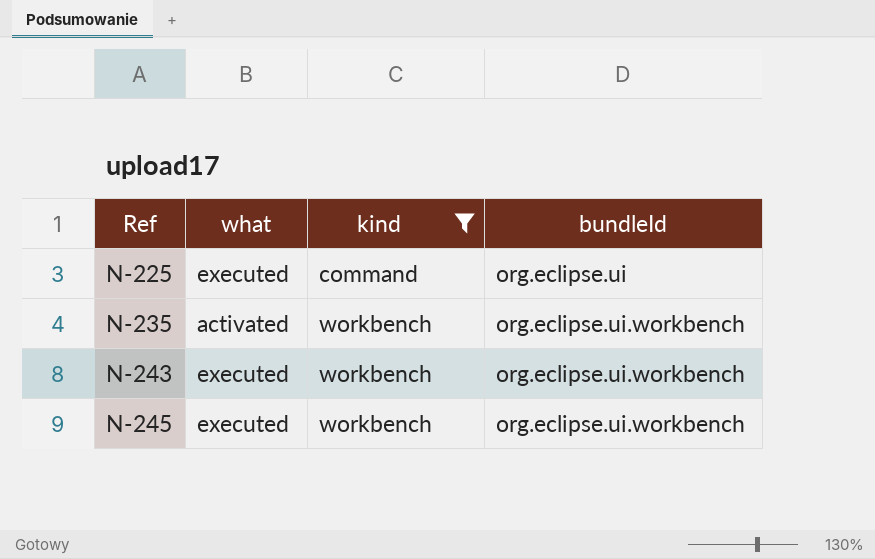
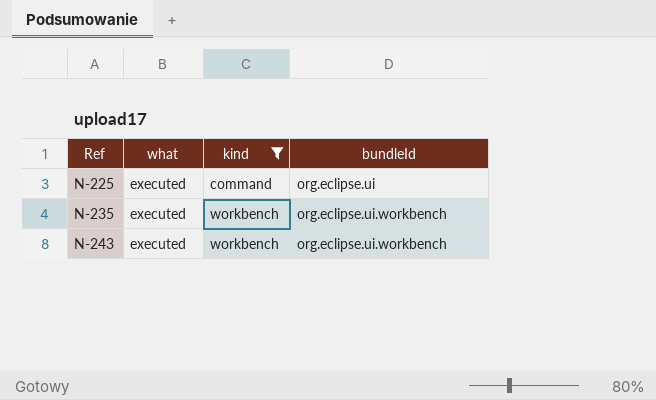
row N-245: executed | workbench | org.eclipse.ui.workbench -> none
N-235 | what: activated -> executed

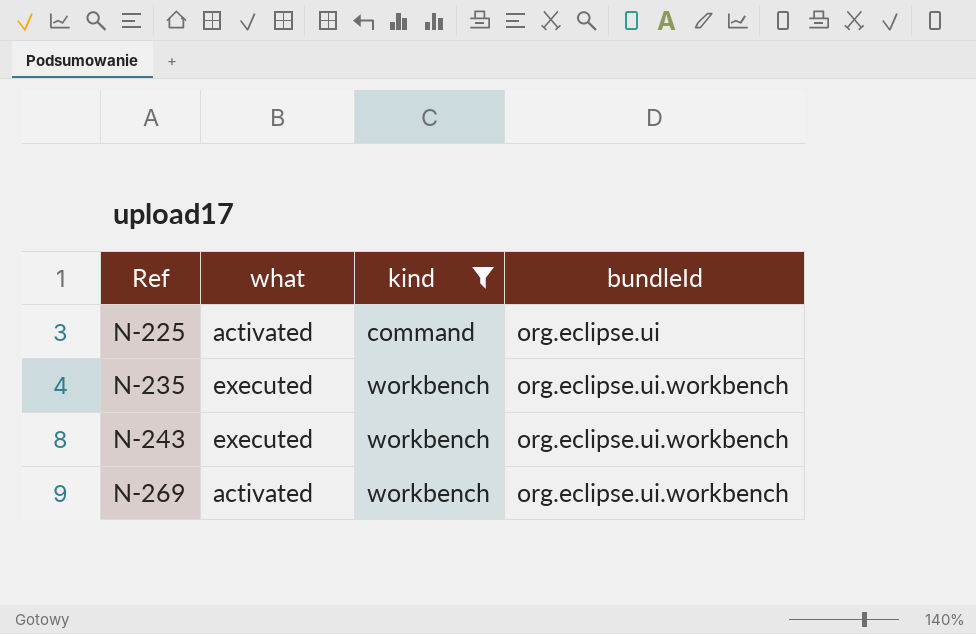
N-225 | what: executed -> activated
row N-269: none -> activated | workbench | org.eclipse.ui.workbench

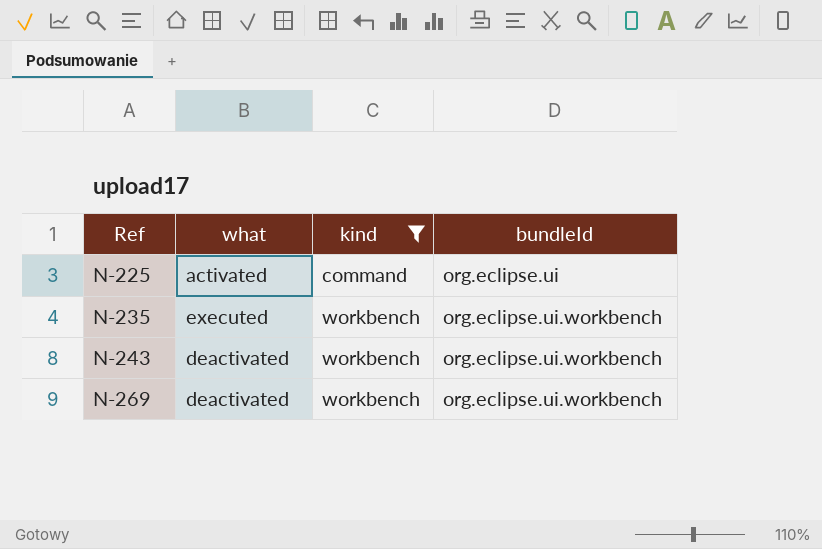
N-243 | what: executed -> deactivated
N-269 | what: activated -> deactivated

